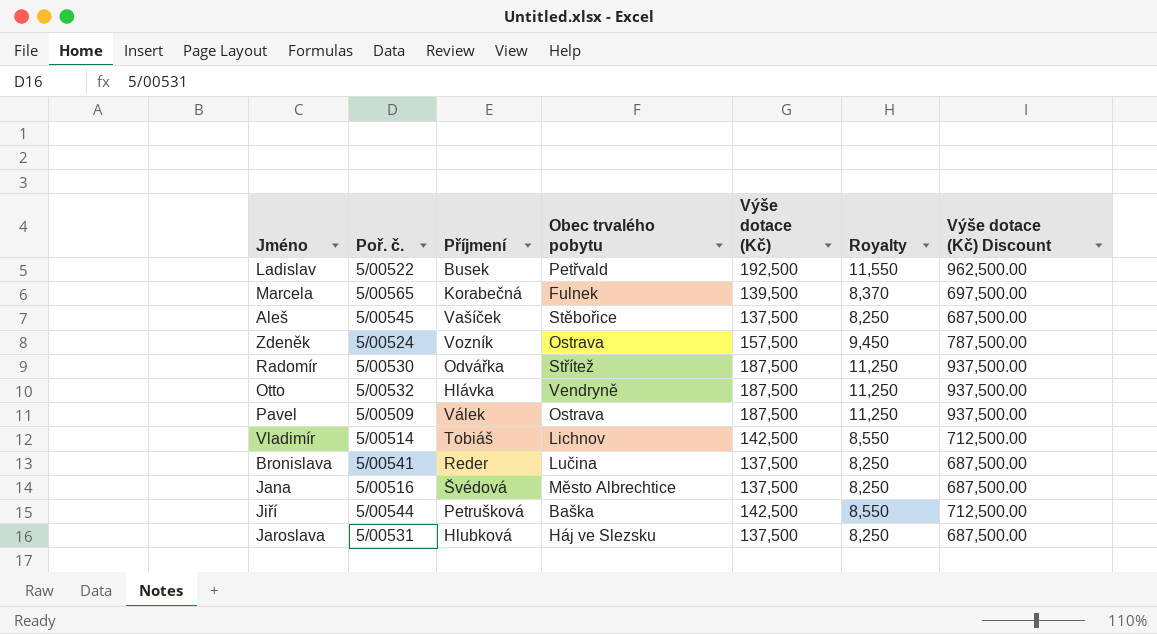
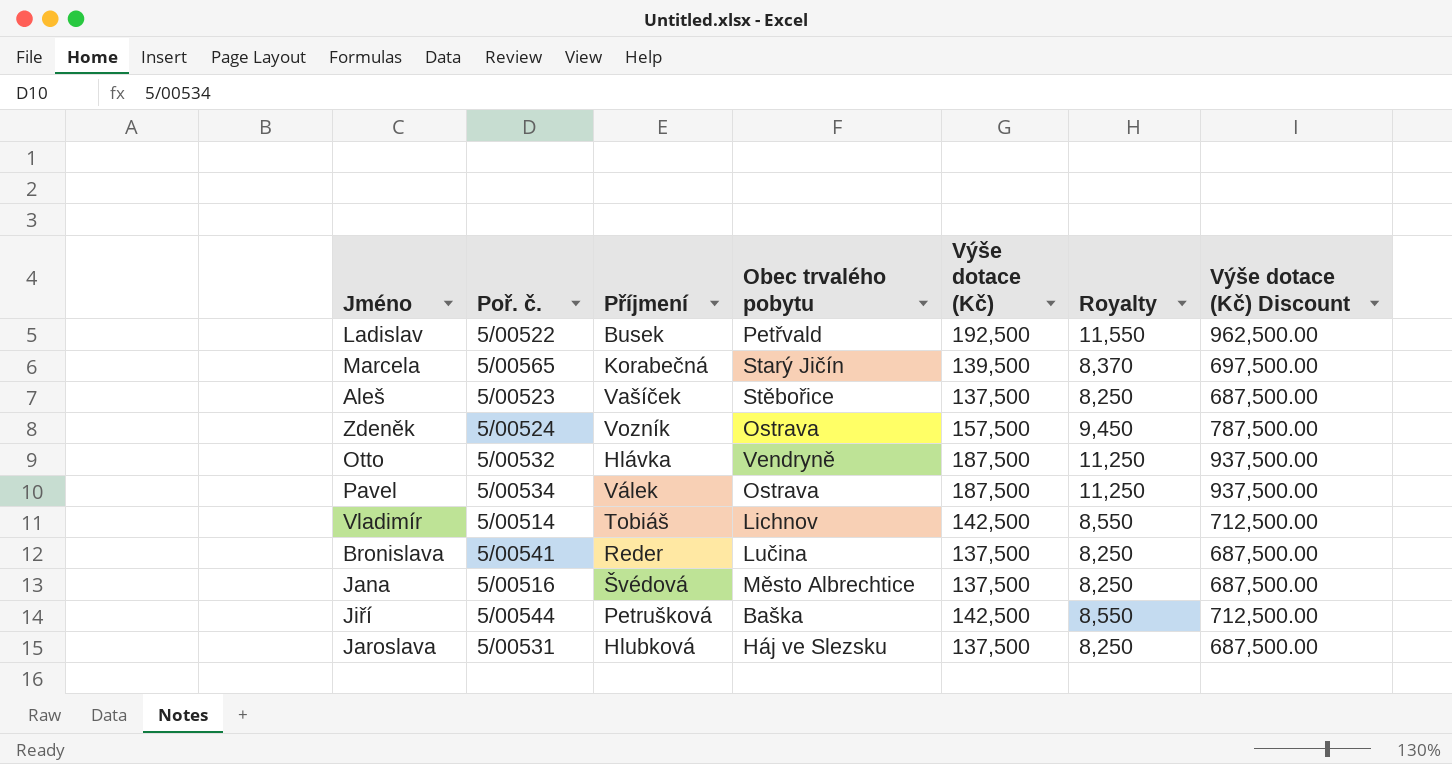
row Radomír: 5/00530 | Odvářka | Střítež | 187,500 | 11,250 | 937,500.00 -> none
Marcela | Obec trvalého pobytu: Fulnek -> Starý Jičín
Aleš | Poř. č.: 5/00545 -> 5/00523
Pavel | Poř. č.: 5/00509 -> 5/00534

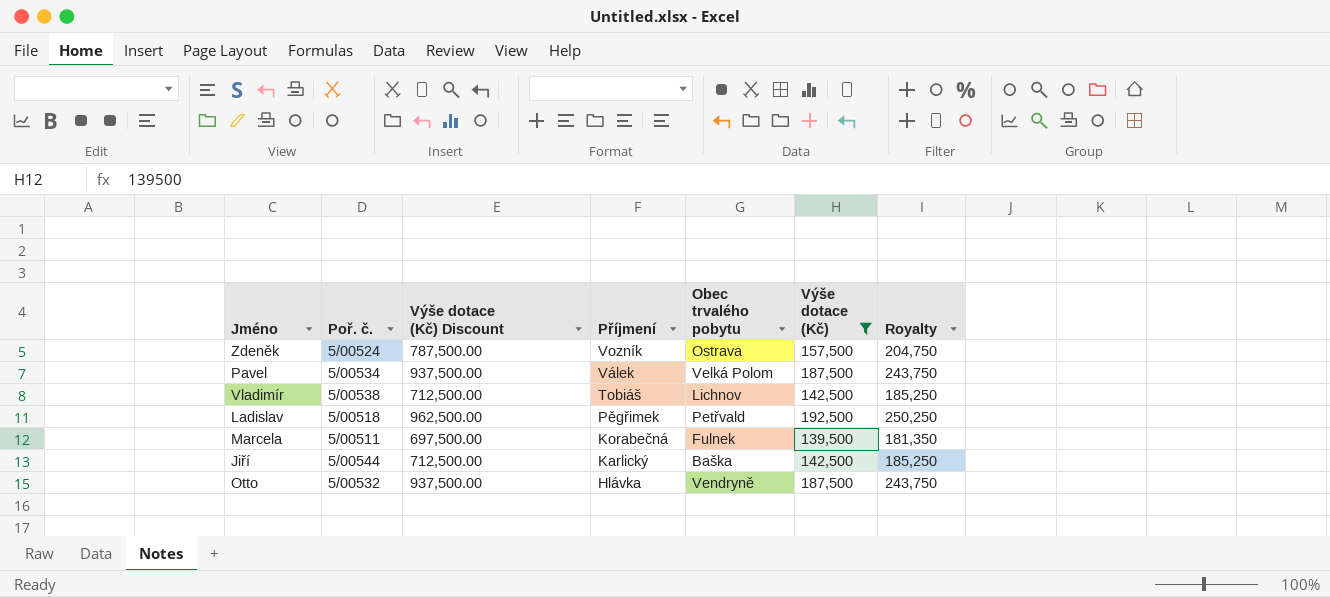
filter: none -> Výše dotace (Kč) != 137,500
row order: none -> Příjmení descending
column Výše dotace (Kč) Discount | position: 7 -> 3
column Royalty | formula: [Výše dotace (Kč)] * 0.06 -> [Výše dotace (Kč)] * 1.3
Pavel | Obec trvalého pobytu: Ostrava -> Velká Polom
Vladimír | Poř. č.: 5/00514 -> 5/00538
Ladislav | Poř. č.: 5/00522 -> 5/00518
Ladislav | Příjmení: Busek -> Pěgřimek
Marcela | Poř. č.: 5/00565 -> 5/00511
Marcela | Obec trvalého pobytu: Starý Jičín -> Fulnek
Jiří | Příjmení: Petrušková -> Karlický

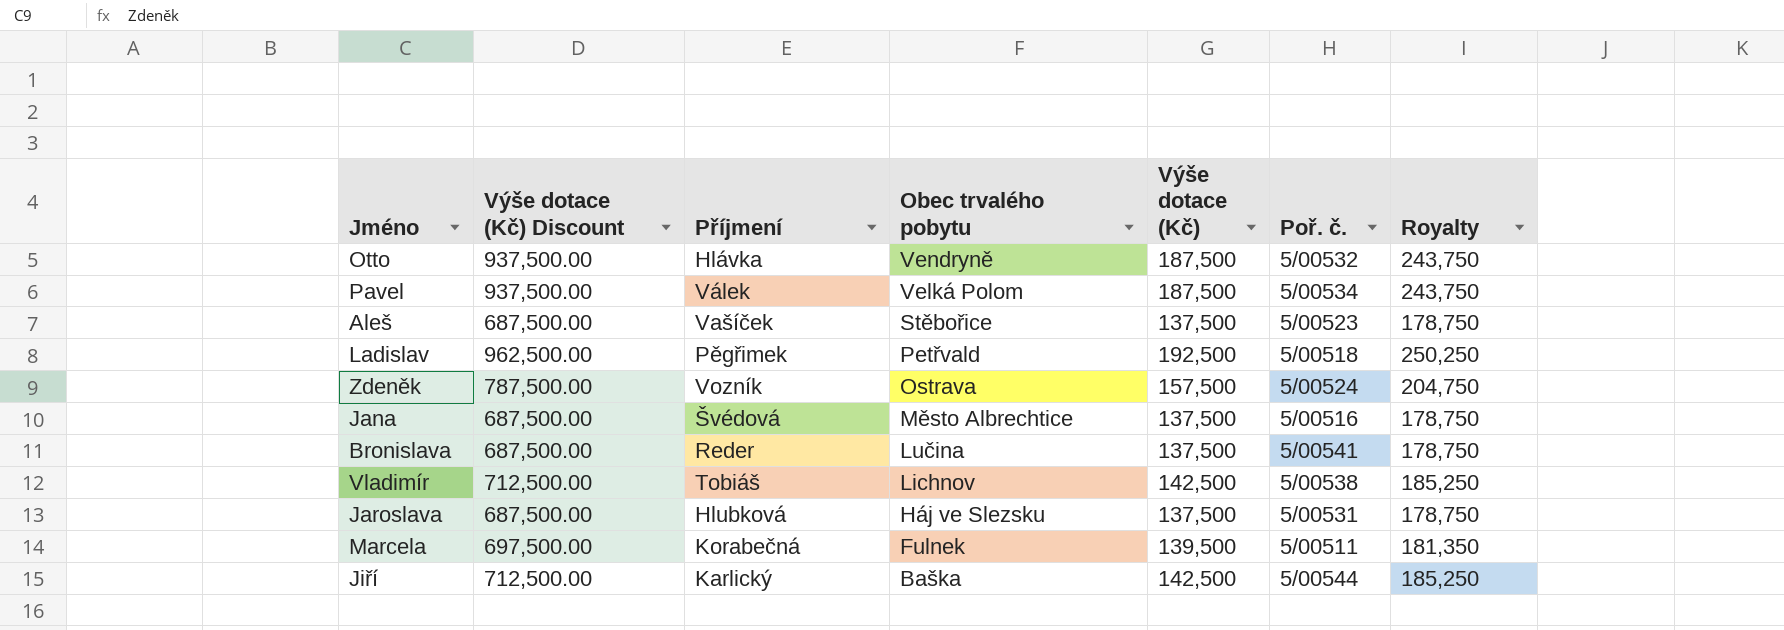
filter: Výše dotace (Kč) != 137,500 -> none
row order: Příjmení descending -> Obec trvalého pobytu descending
column Poř. č. | position: 2 -> 6

